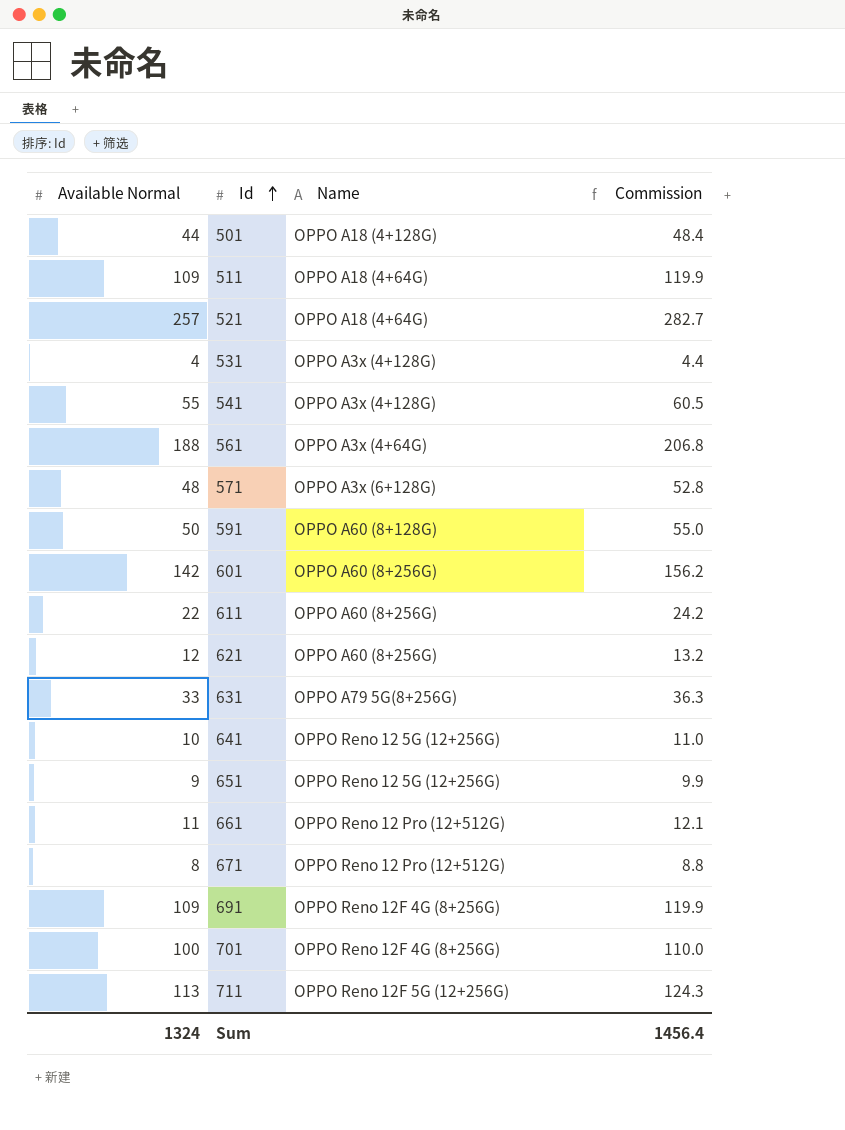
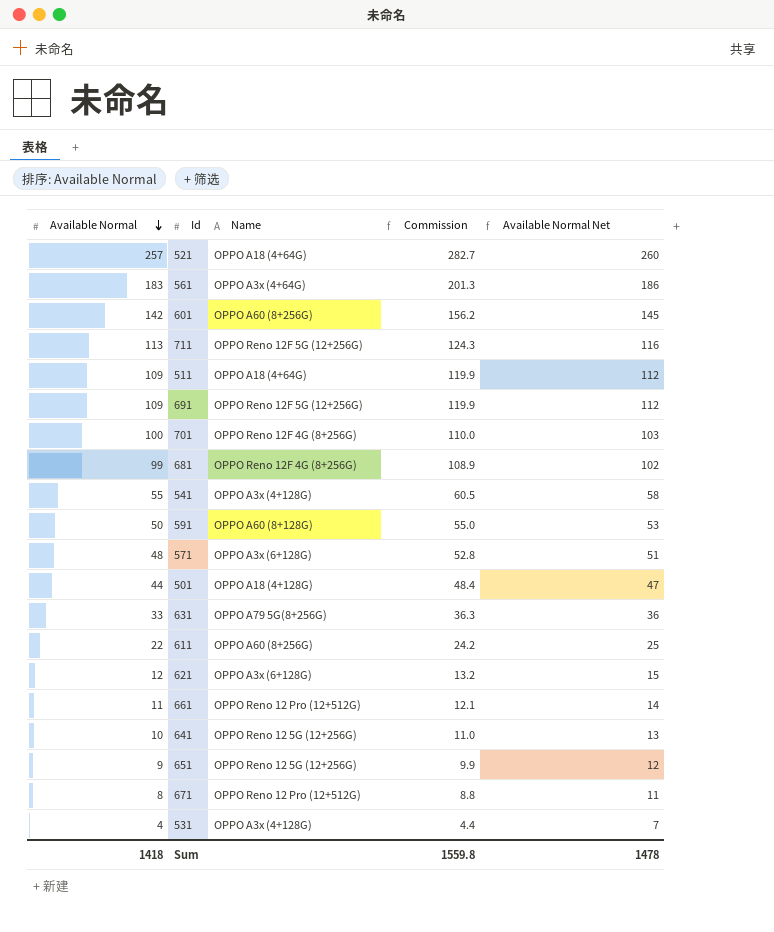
row order: Id ascending -> Available Normal descending
column Available Normal Net | formula: none -> [Available Normal] + 3
561 | Available Normal: 188 -> 183
561 | Commission: 206.8 -> 201.3
691 | Name: OPPO Reno 12F 4G (8+256G) -> OPPO Reno 12F 5G (12+256G)
row 681: none -> 99 | OPPO Reno 12F 4G (8+256G) | 108.9 | 102
621 | Name: OPPO A60 (8+256G) -> OPPO A3x (6+128G)
Sum | Available Normal: 1324 -> 1418
Sum | Commission: 1456.4 -> 1559.8

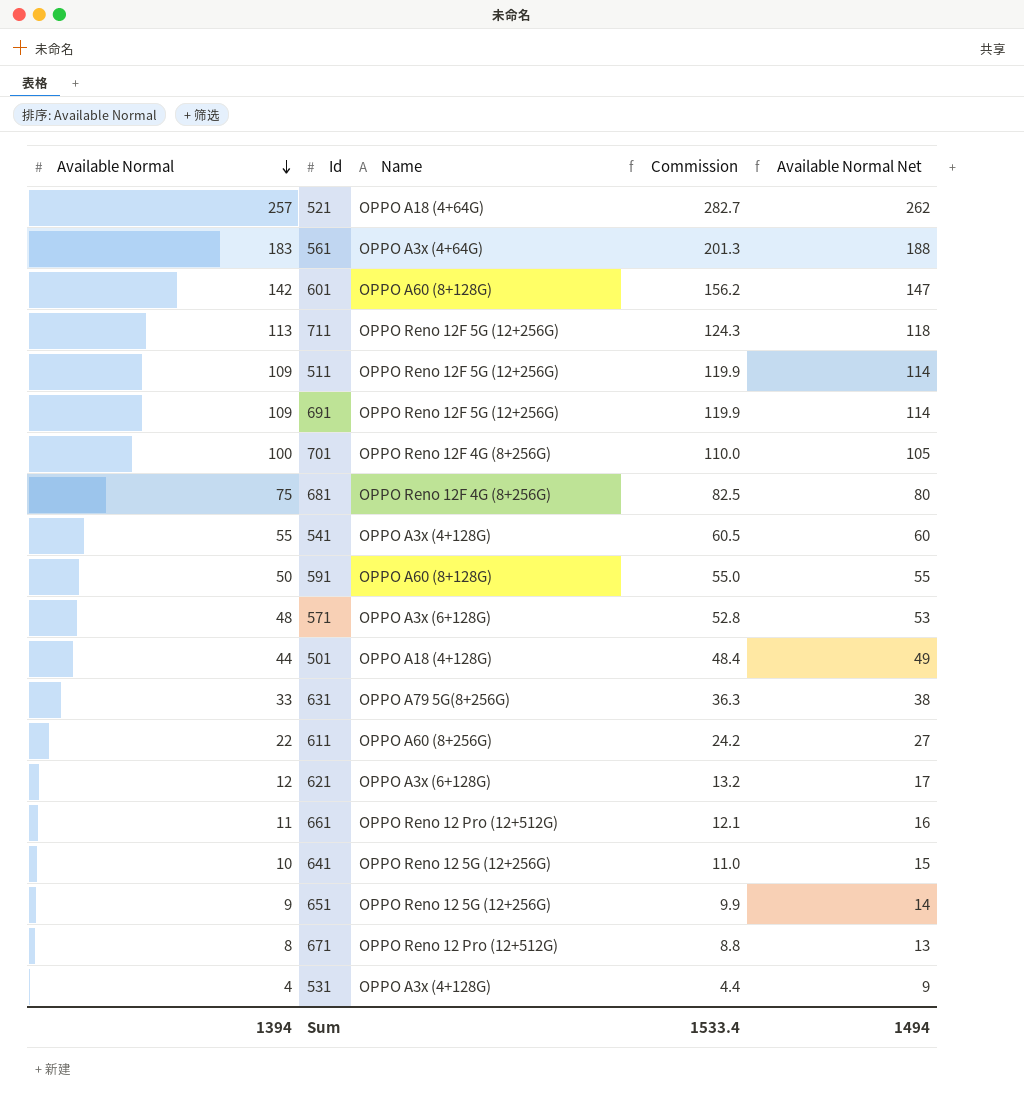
column Available Normal Net | formula: [Available Normal] + 3 -> [Available Normal] + 5
601 | Name: OPPO A60 (8+256G) -> OPPO A60 (8+128G)
511 | Name: OPPO A18 (4+64G) -> OPPO Reno 12F 5G (12+256G)
681 | Available Normal: 99 -> 75
681 | Commission: 108.9 -> 82.5
Sum | Available Normal: 1418 -> 1394
Sum | Commission: 1559.8 -> 1533.4
Sum | Available Normal Net: 1478 -> 1494

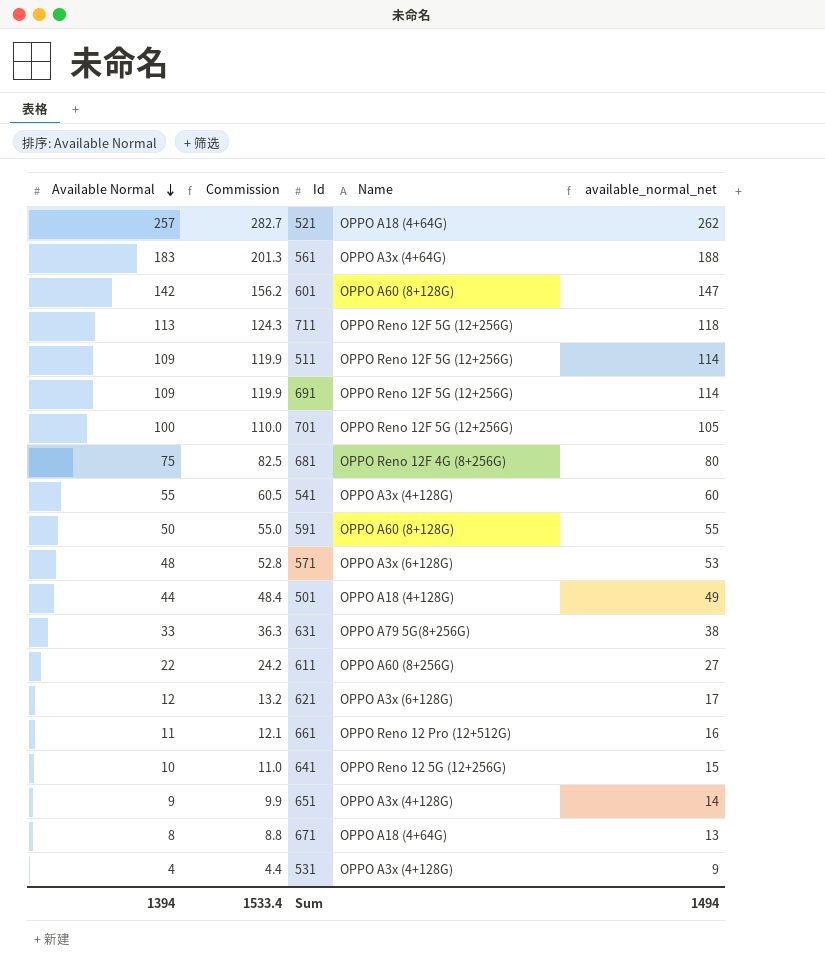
column Commission | position: 4 -> 2
column name: Available Normal Net -> available_normal_net
701 | Name: OPPO Reno 12F 4G (8+256G) -> OPPO Reno 12F 5G (12+256G)
651 | Name: OPPO Reno 12 5G (12+256G) -> OPPO A3x (4+128G)
671 | Name: OPPO Reno 12 Pro (12+512G) -> OPPO A18 (4+64G)

